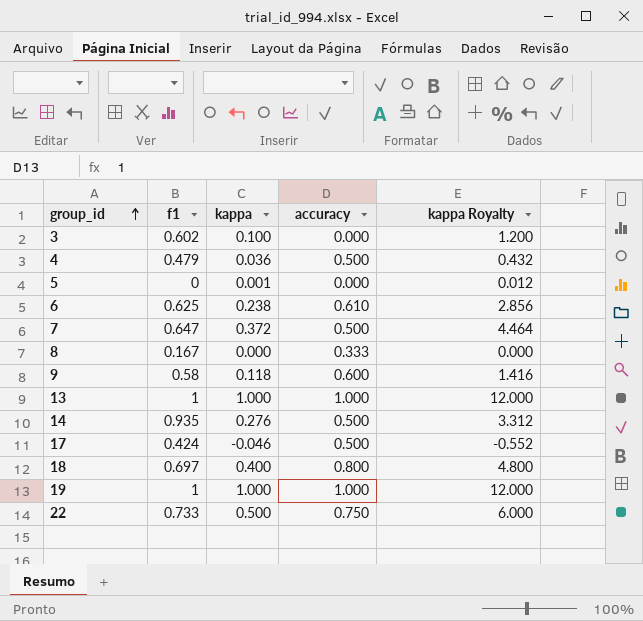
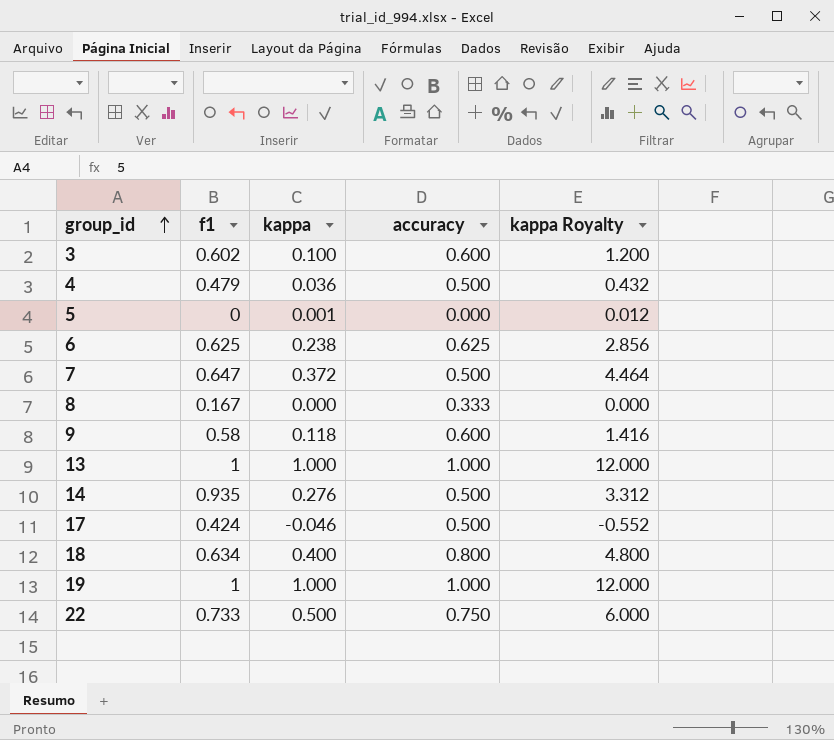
3 | accuracy: 0.000 -> 0.600
6 | accuracy: 0.610 -> 0.625
18 | f1: 0.697 -> 0.634

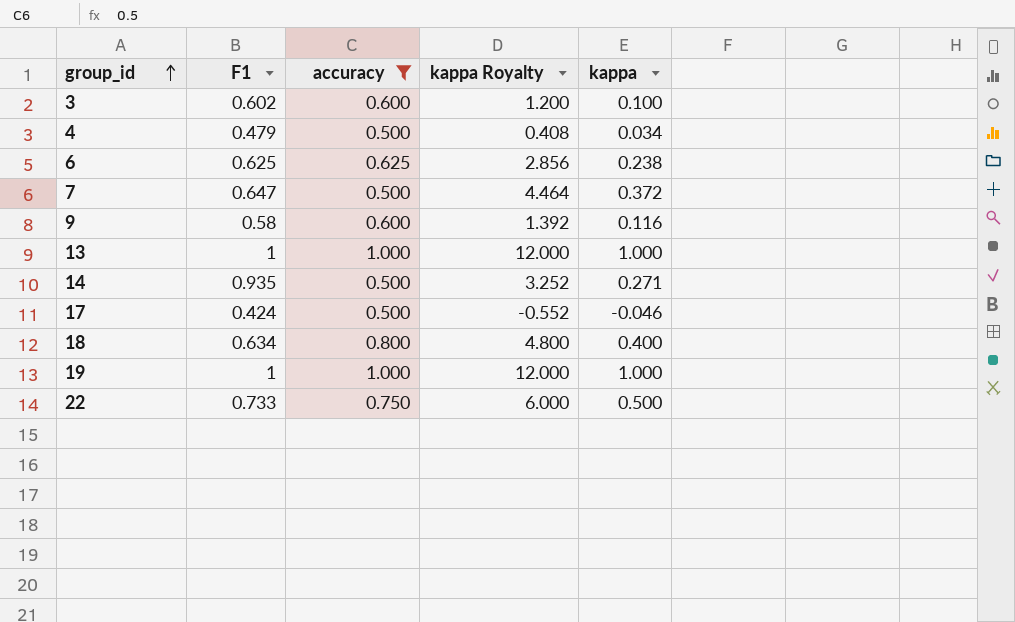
filter: none -> accuracy >= 0.500
column name: f1 -> F1
column kappa | position: 3 -> 5
4 | kappa Royalty: 0.432 -> 0.408
4 | kappa: 0.036 -> 0.034
9 | kappa Royalty: 1.416 -> 1.392
9 | kappa: 0.118 -> 0.116
14 | kappa Royalty: 3.312 -> 3.252
14 | kappa: 0.276 -> 0.271

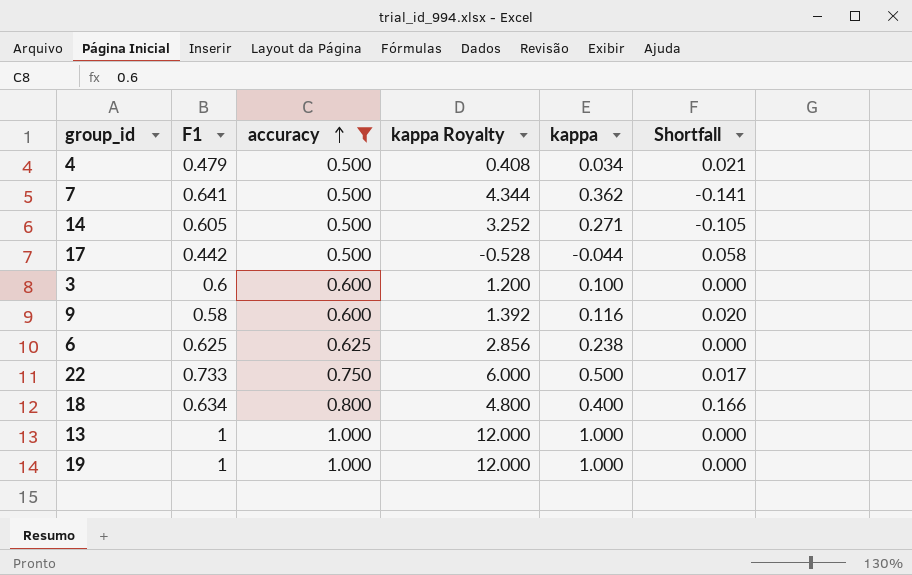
row order: group_id ascending -> accuracy ascending
column Shortfall | formula: none -> [accuracy] - [F1]
7 | F1: 0.647 -> 0.641
7 | kappa Royalty: 4.464 -> 4.344
7 | kappa: 0.372 -> 0.362
14 | F1: 0.935 -> 0.605
17 | F1: 0.424 -> 0.442
17 | kappa Royalty: -0.552 -> -0.528
17 | kappa: -0.046 -> -0.044
3 | F1: 0.602 -> 0.6

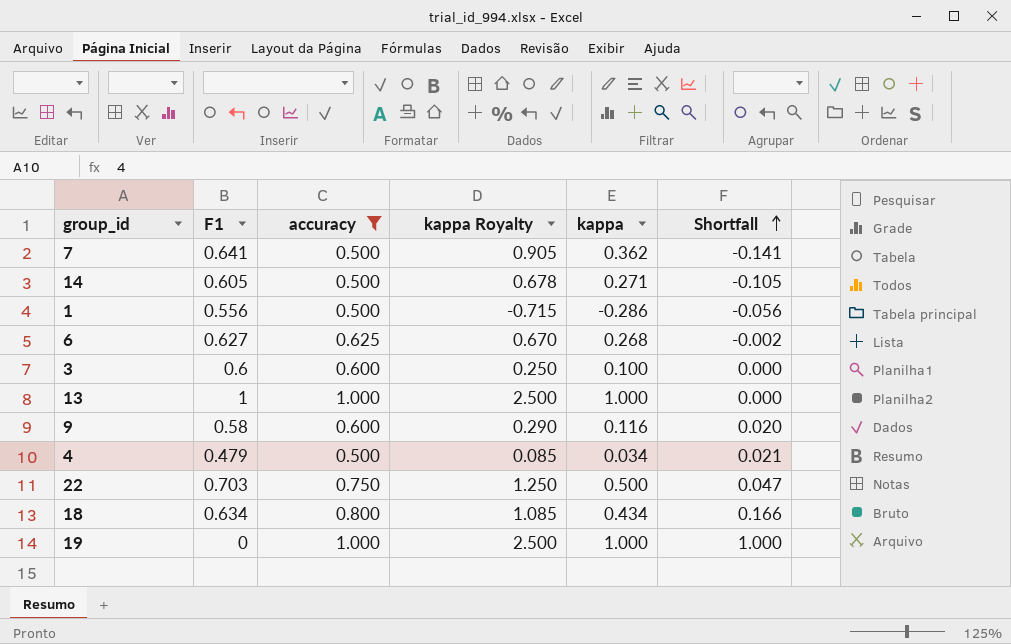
row order: accuracy ascending -> Shortfall ascending
column kappa Royalty | formula: [kappa] * 12 -> [kappa] * 2.5
row 17: 0.442 | 0.500 | -0.528 | -0.044 | 0.058 -> none
row 1: none -> 0.556 | 0.500 | -0.715 | -0.286 | -0.056
6 | F1: 0.625 -> 0.627
6 | kappa: 0.238 -> 0.268
6 | Shortfall: 0.000 -> -0.002
22 | F1: 0.733 -> 0.703
22 | Shortfall: 0.017 -> 0.047
18 | kappa: 0.400 -> 0.434
19 | F1: 1 -> 0
19 | Shortfall: 0.000 -> 1.000

